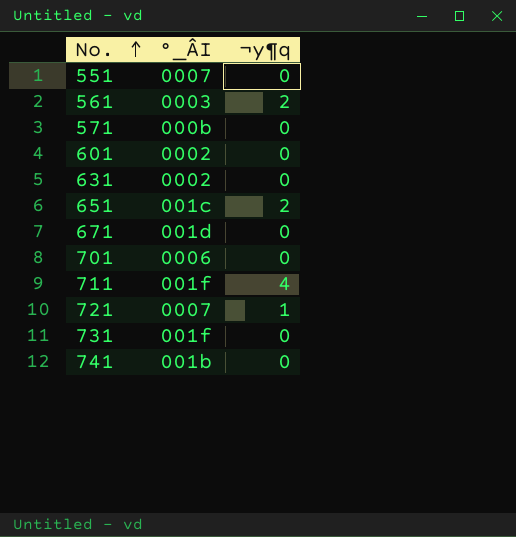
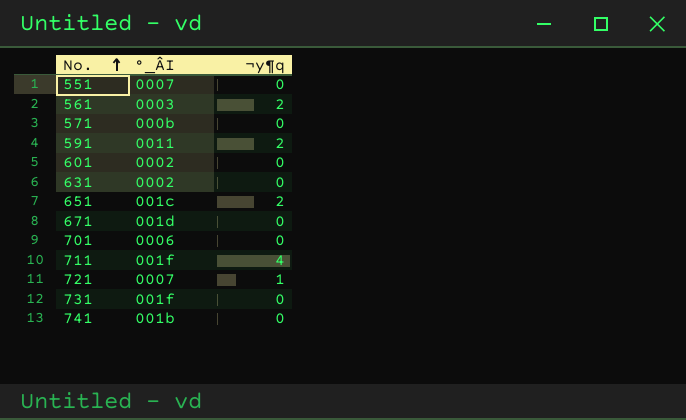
row 591: none -> 0011 | 2

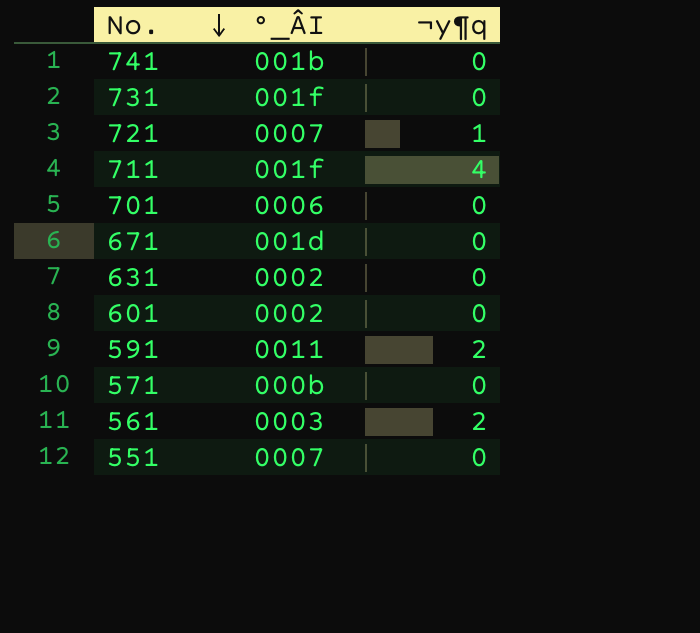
row order: No. ascending -> No. descending
row 651: 001c | 2 -> none

